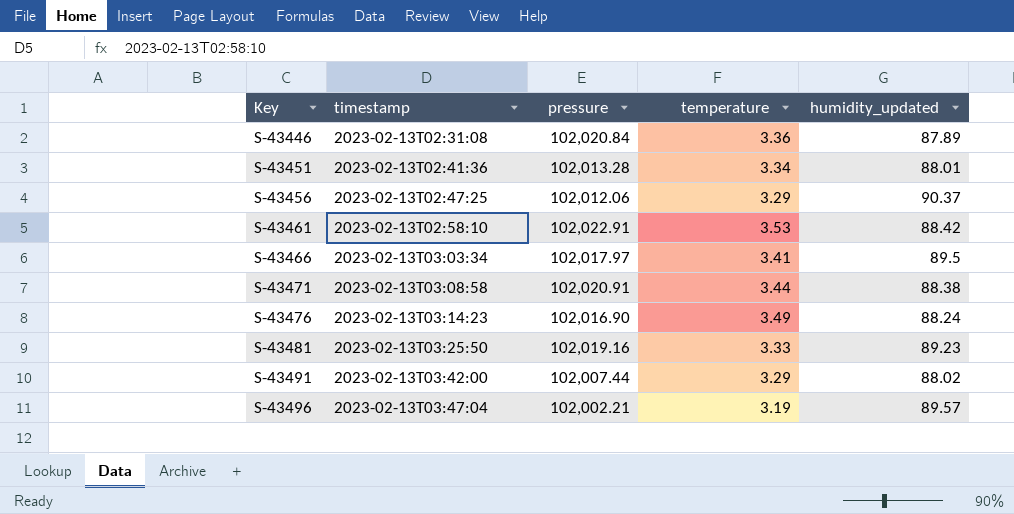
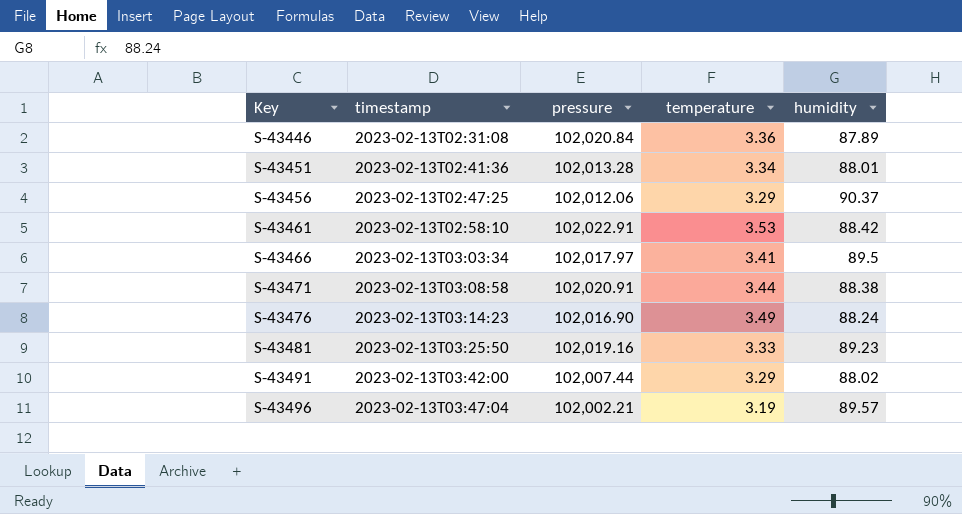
column name: humidity_updated -> humidity

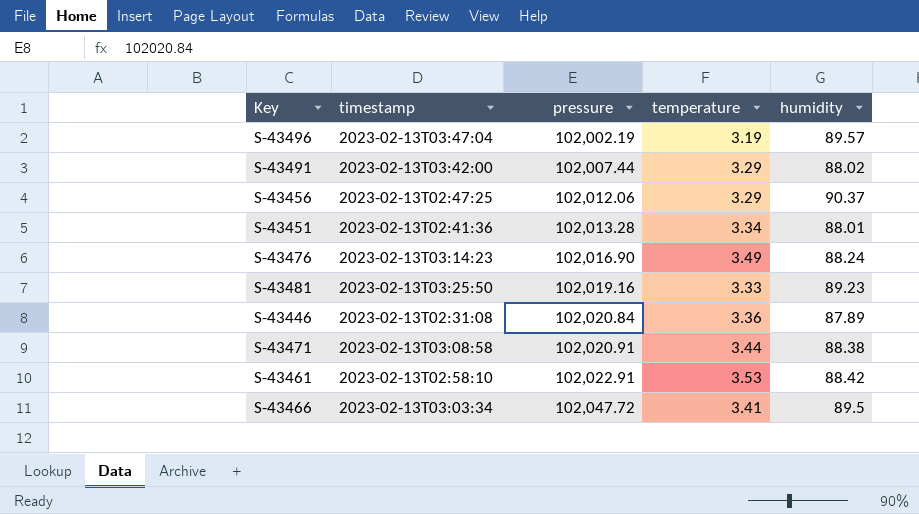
row order: Key ascending -> pressure ascending
S-43496 | pressure: 102,002.21 -> 102,002.19
S-43466 | pressure: 102,017.97 -> 102,047.72

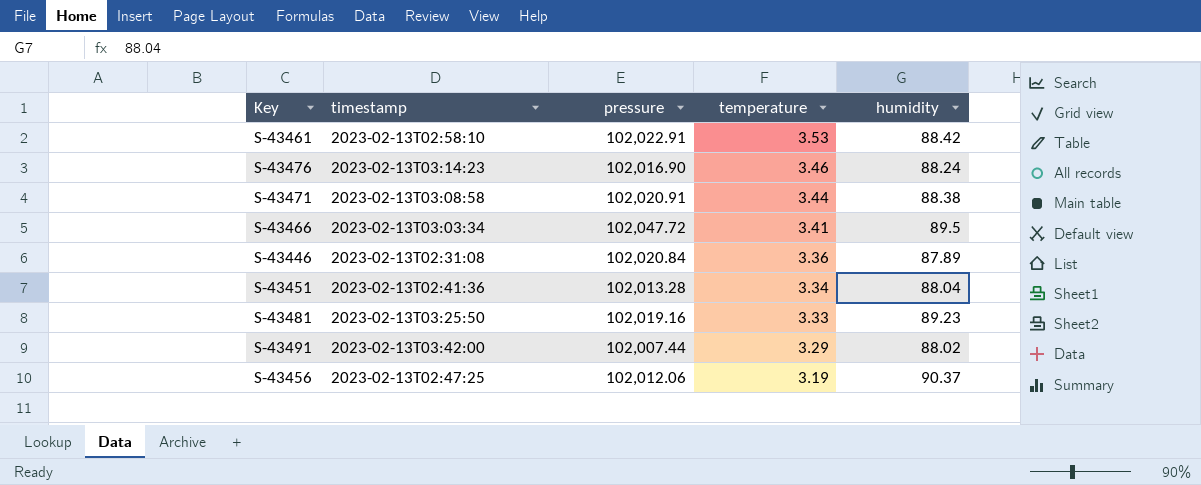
row order: pressure ascending -> temperature descending
row S-43496: 2023-02-13T03:47:04 | 102,002.19 | 3.19 | 89.57 -> none
S-43476 | temperature: 3.49 -> 3.46
S-43451 | humidity: 88.01 -> 88.04
S-43456 | temperature: 3.29 -> 3.19

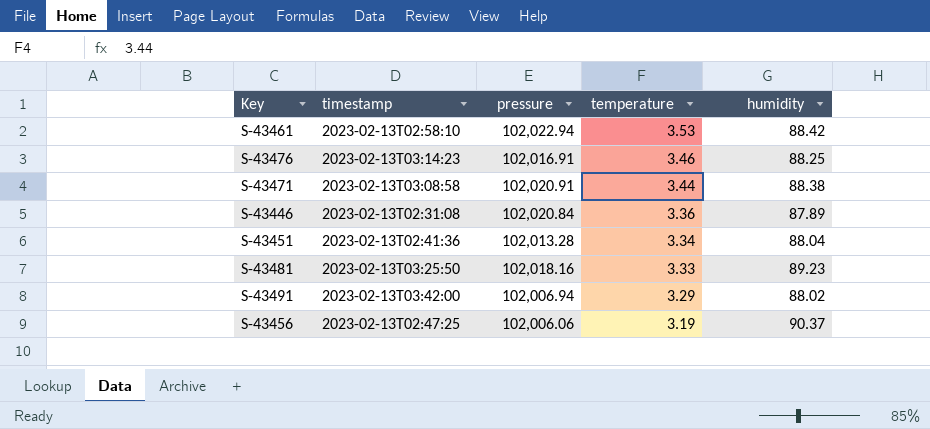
row S-43466: 2023-02-13T03:03:34 | 102,047.72 | 3.41 | 89.5 -> none
S-43461 | pressure: 102,022.91 -> 102,022.94
S-43476 | pressure: 102,016.90 -> 102,016.91
S-43476 | humidity: 88.24 -> 88.25
S-43481 | pressure: 102,019.16 -> 102,018.16
S-43491 | pressure: 102,007.44 -> 102,006.94
S-43456 | pressure: 102,012.06 -> 102,006.06

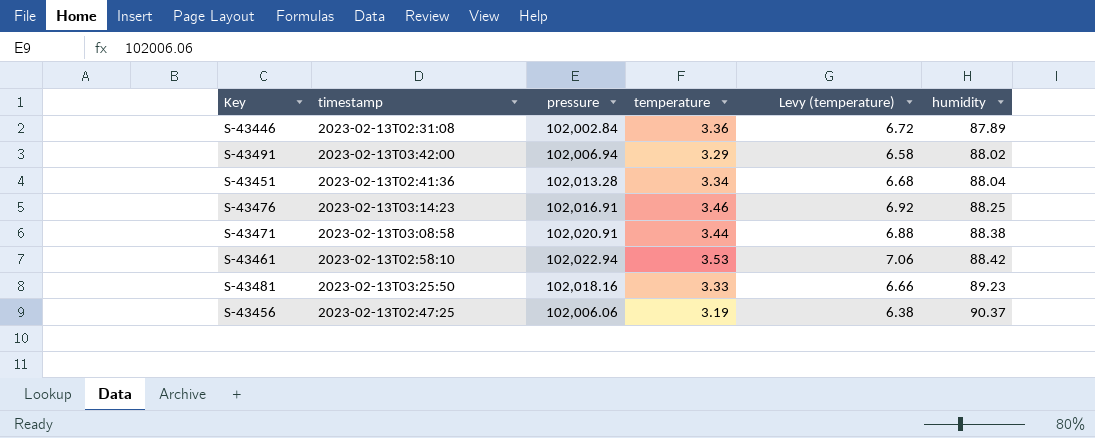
row order: temperature descending -> humidity ascending
column Levy (temperature) | formula: none -> [temperature] * 2
S-43446 | pressure: 102,020.84 -> 102,002.84

